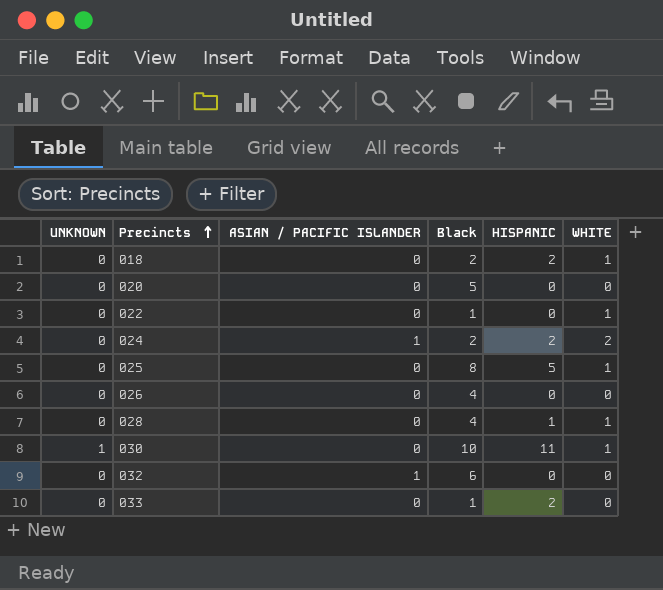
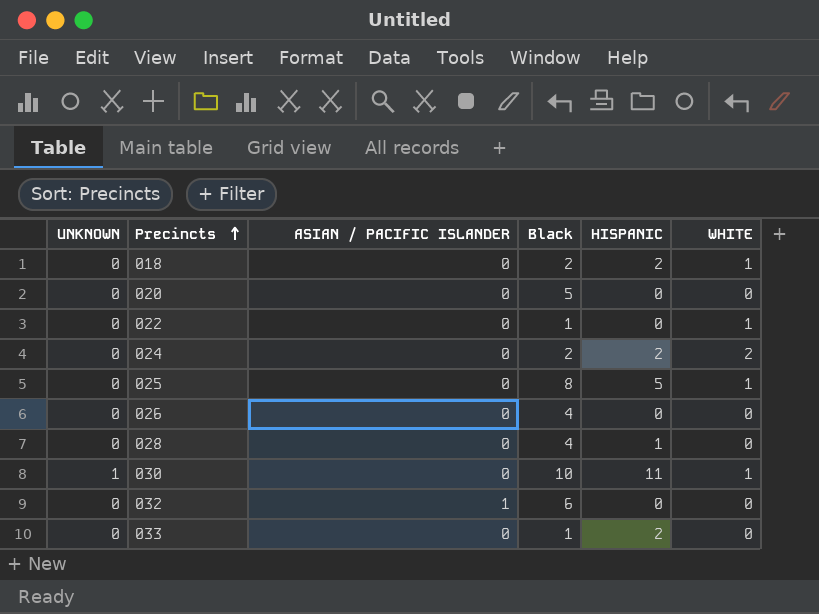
024 | ASIAN / PACIFIC ISLANDER: 1 -> 0
028 | WHITE: 1 -> 0

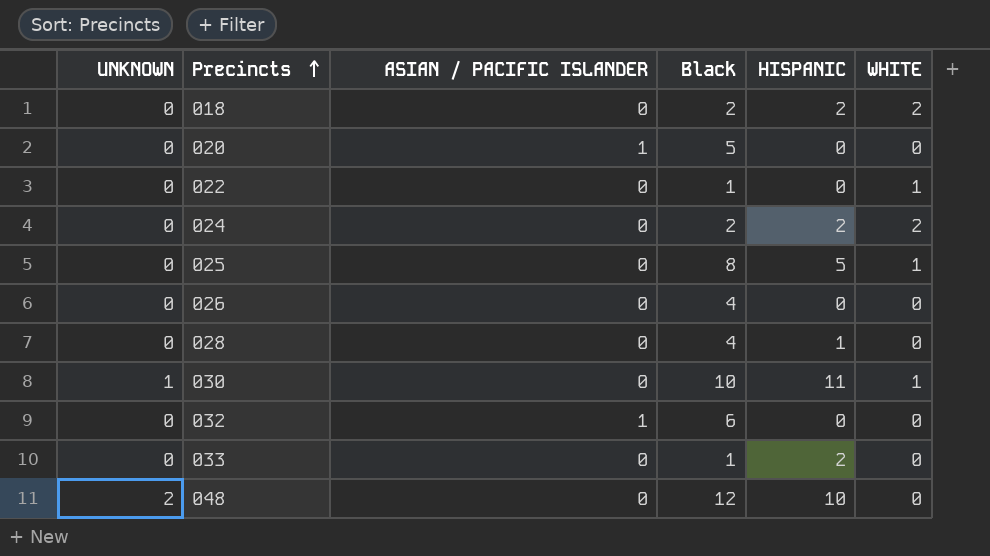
018 | WHITE: 1 -> 2
020 | ASIAN / PACIFIC ISLANDER: 0 -> 1
row 048: none -> 2 | 0 | 12 | 10 | 0

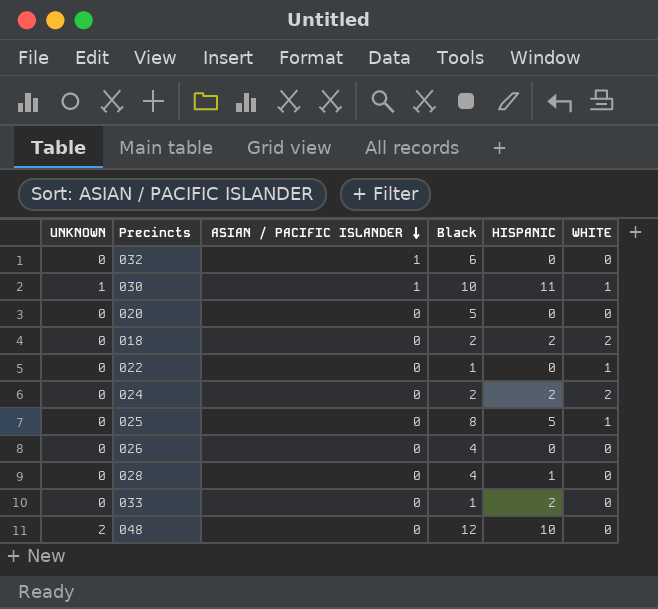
row order: Precincts ascending -> ASIAN / PACIFIC ISLANDER descending
030 | ASIAN / PACIFIC ISLANDER: 0 -> 1
020 | ASIAN / PACIFIC ISLANDER: 1 -> 0

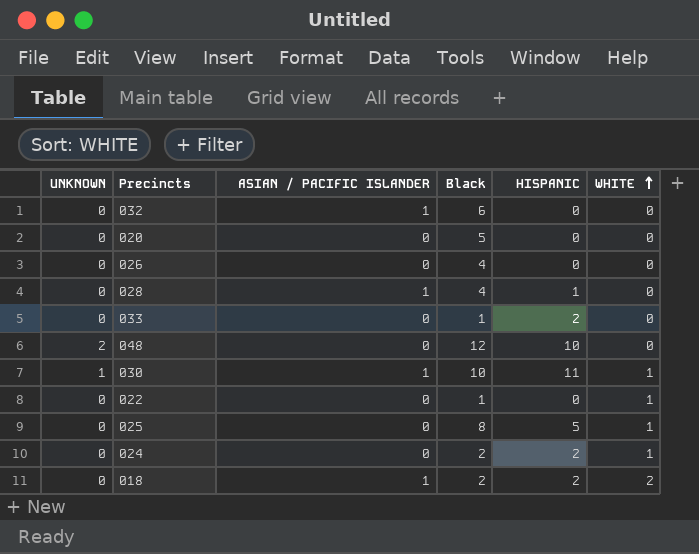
row order: ASIAN / PACIFIC ISLANDER descending -> WHITE ascending
028 | ASIAN / PACIFIC ISLANDER: 0 -> 1
024 | WHITE: 2 -> 1
018 | ASIAN / PACIFIC ISLANDER: 0 -> 1

